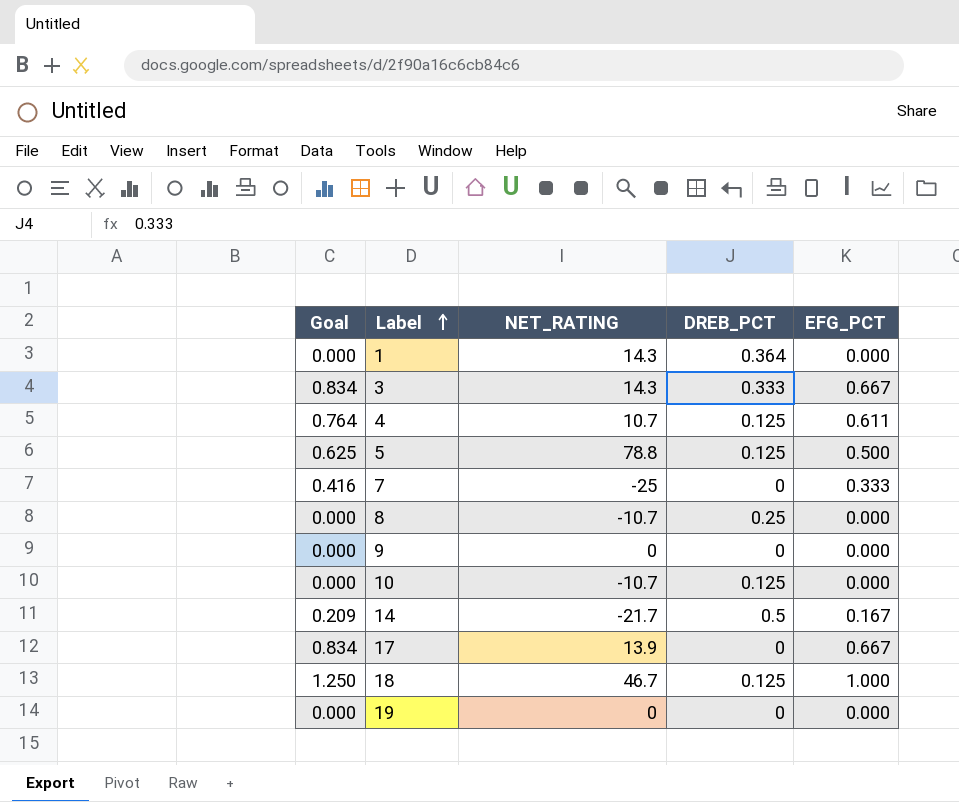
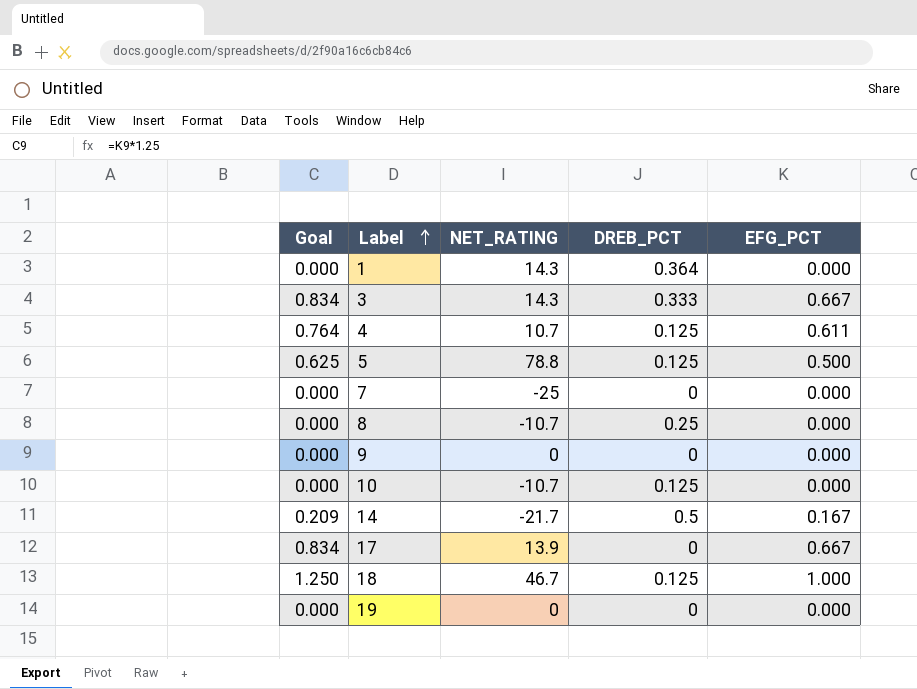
7 | Goal: 0.416 -> 0.000
7 | EFG_PCT: 0.333 -> 0.000

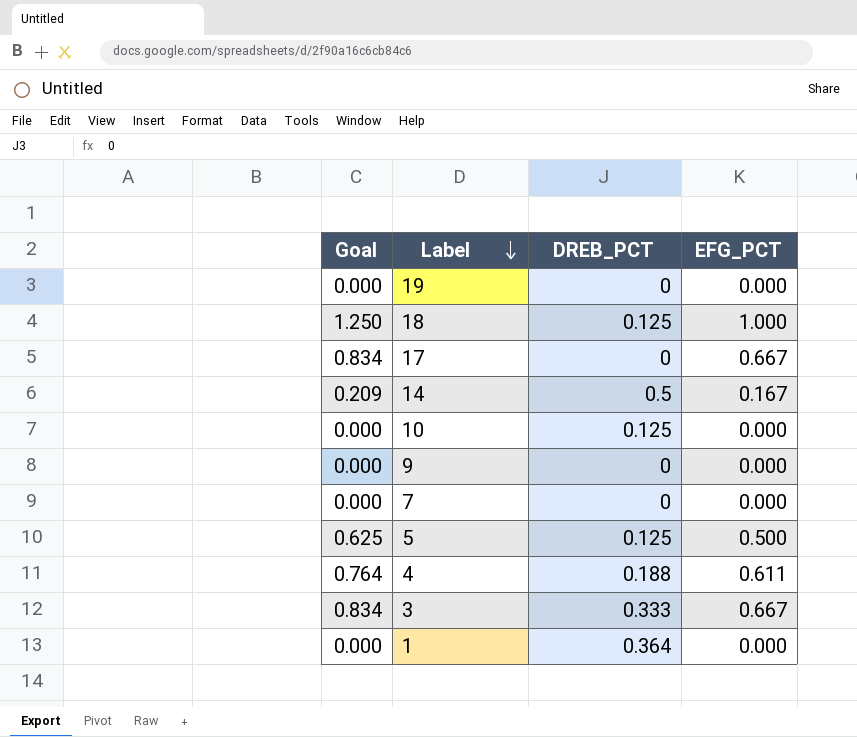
row order: Label ascending -> Label descending
column NET_RATING | position: 3 -> none
row 8: 0.000 | -10.7 | 0.25 | 0.000 -> none
4 | DREB_PCT: 0.125 -> 0.188

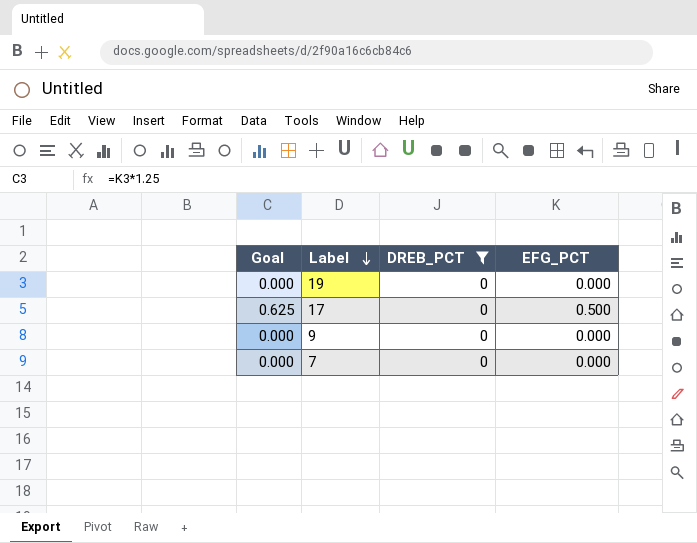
filter: none -> DREB_PCT = 0
17 | Goal: 0.834 -> 0.625
17 | EFG_PCT: 0.667 -> 0.500

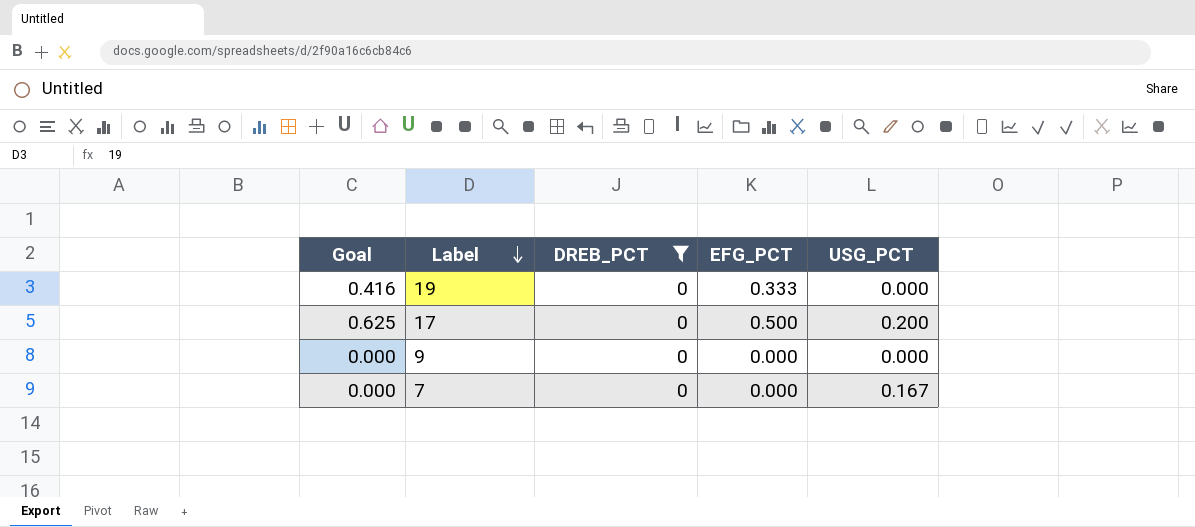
column USG_PCT | position: none -> 5
19 | Goal: 0.000 -> 0.416
19 | EFG_PCT: 0.000 -> 0.333

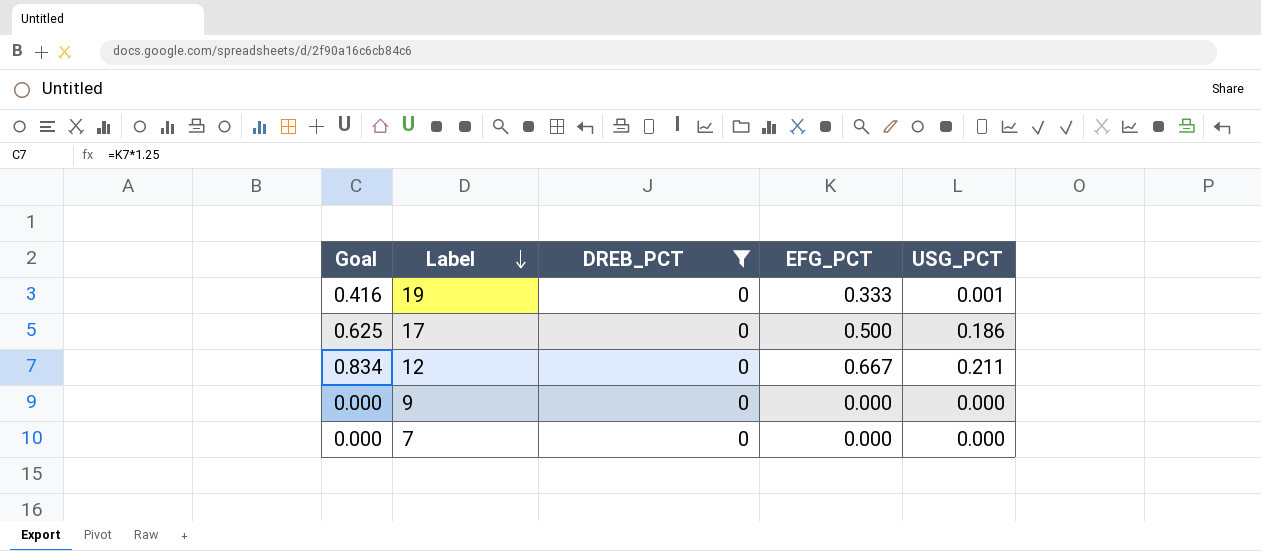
19 | USG_PCT: 0.000 -> 0.001
17 | USG_PCT: 0.200 -> 0.186
row 12: none -> 0.834 | 0 | 0.667 | 0.211
7 | USG_PCT: 0.167 -> 0.000

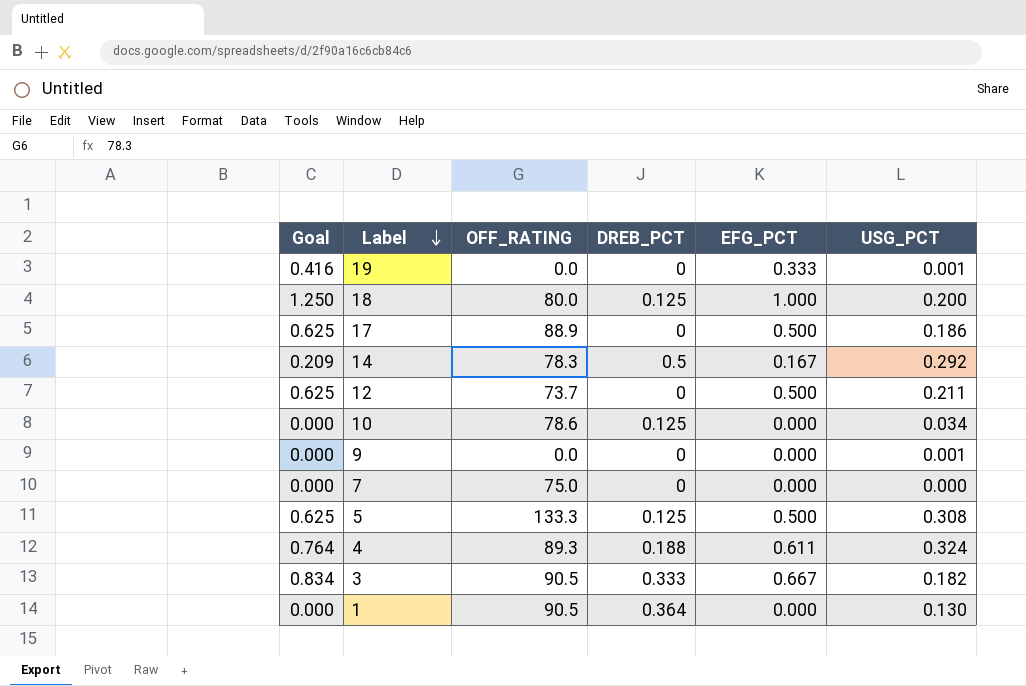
filter: DREB_PCT = 0 -> none
column OFF_RATING | position: none -> 3
12 | Goal: 0.834 -> 0.625
12 | EFG_PCT: 0.667 -> 0.500
9 | USG_PCT: 0.000 -> 0.001

